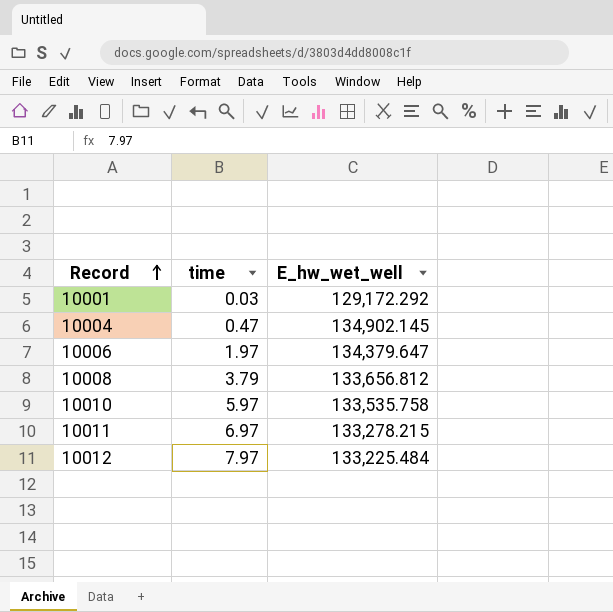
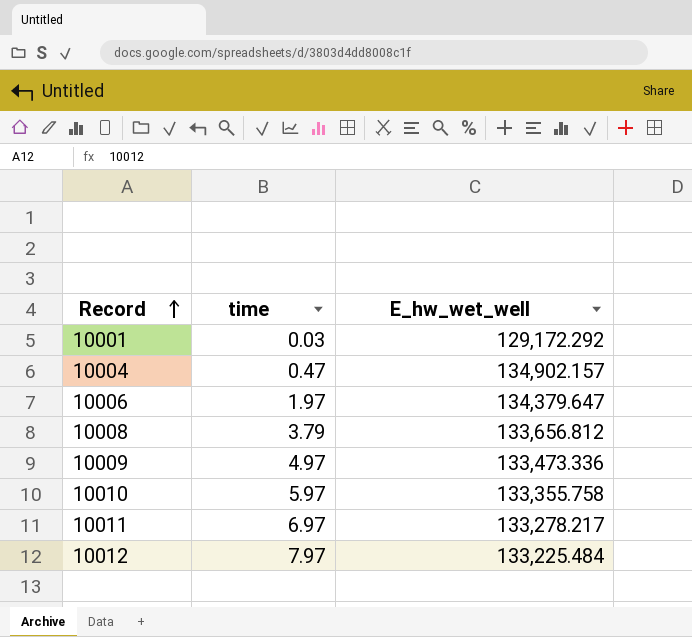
10004 | E_hw_wet_well: 134,902.145 -> 134,902.157
row 10009: none -> 4.97 | 133,473.336
10010 | E_hw_wet_well: 133,535.758 -> 133,355.758
10011 | E_hw_wet_well: 133,278.215 -> 133,278.217

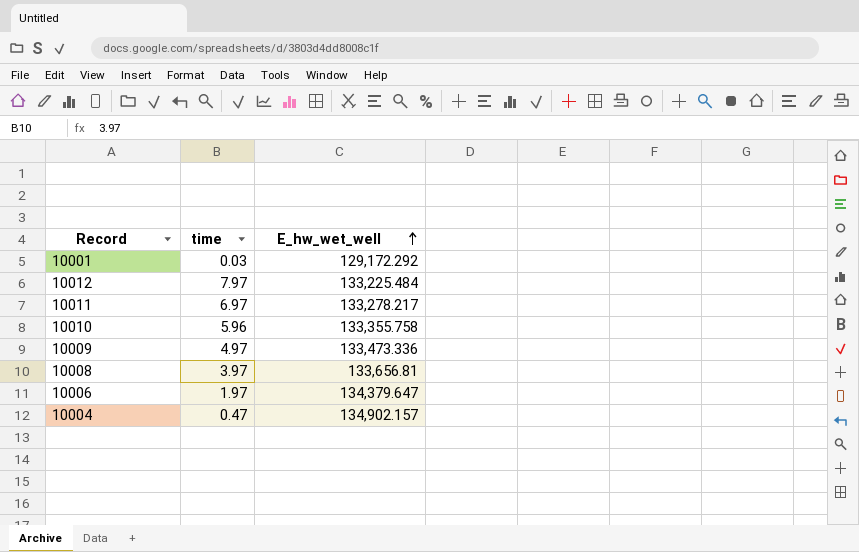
row order: Record ascending -> E_hw_wet_well ascending
10010 | time: 5.97 -> 5.96
10008 | time: 3.79 -> 3.97
10008 | E_hw_wet_well: 133,656.812 -> 133,656.81

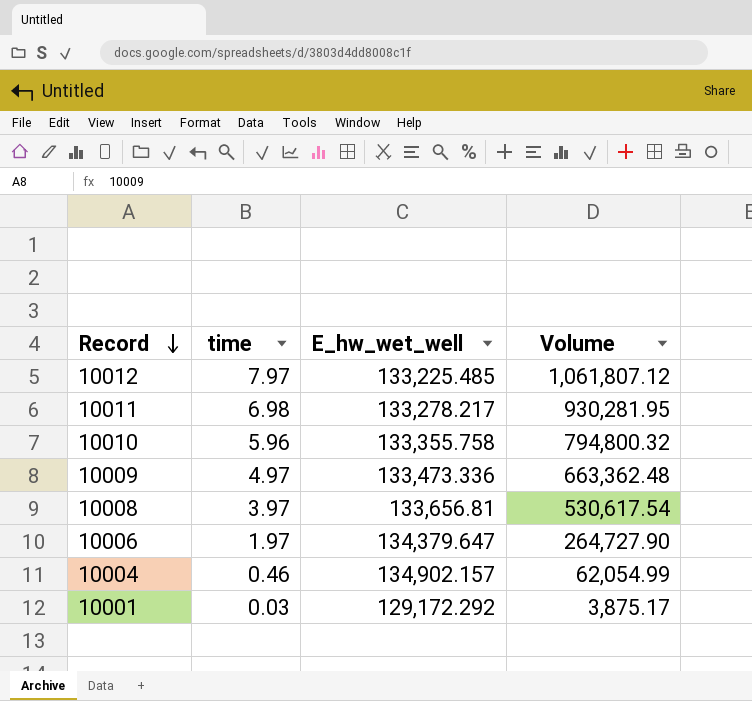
row order: E_hw_wet_well ascending -> Record descending
column Volume | formula: none -> [time] * [E_hw_wet_well]
10012 | E_hw_wet_well: 133,225.484 -> 133,225.485
10011 | time: 6.97 -> 6.98
10004 | time: 0.47 -> 0.46

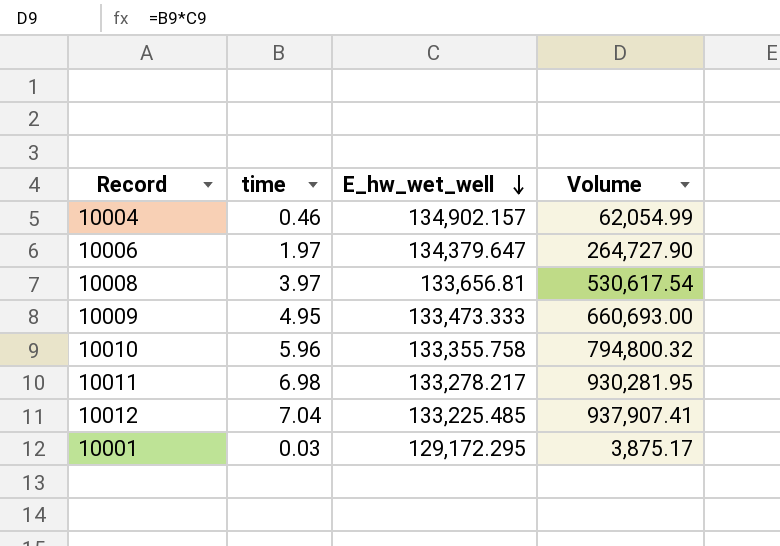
row order: Record descending -> E_hw_wet_well descending
10009 | time: 4.97 -> 4.95
10009 | E_hw_wet_well: 133,473.336 -> 133,473.333
10009 | Volume: 663,362.48 -> 660,693.00
10012 | time: 7.97 -> 7.04
10012 | Volume: 1,061,807.12 -> 937,907.41
10001 | E_hw_wet_well: 129,172.292 -> 129,172.295

